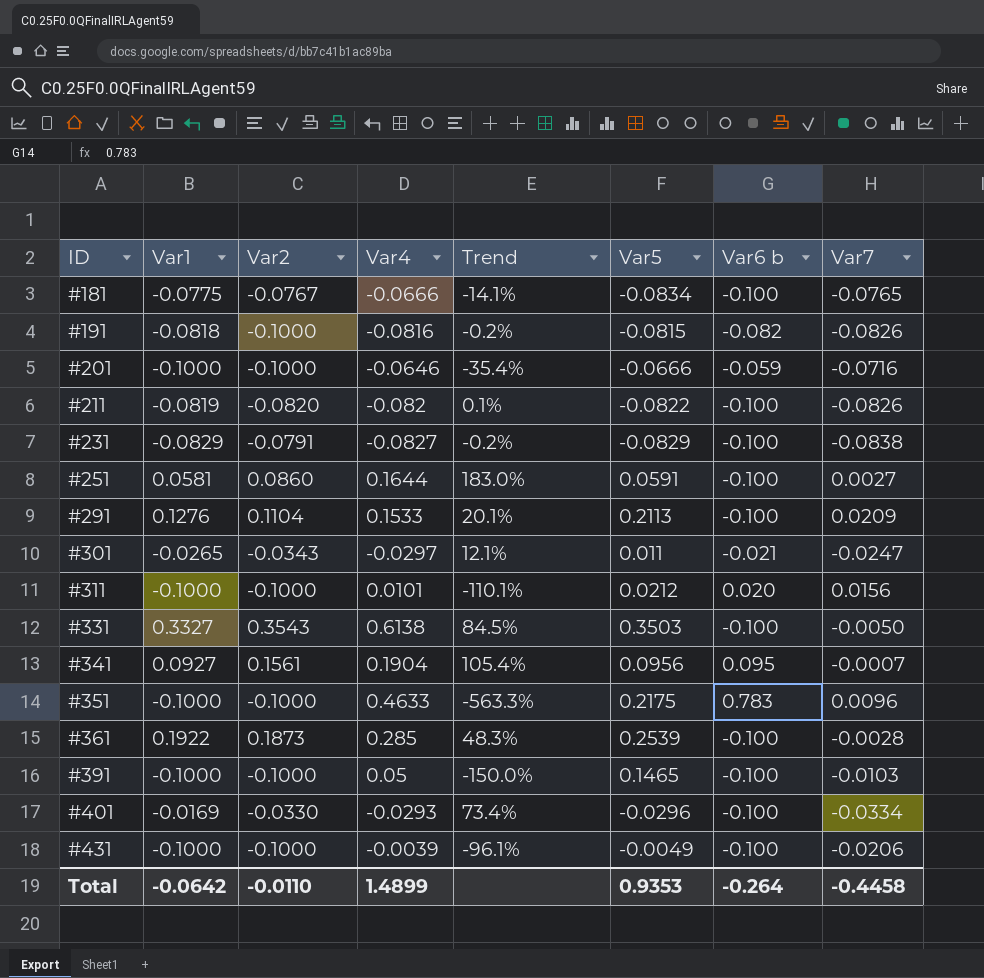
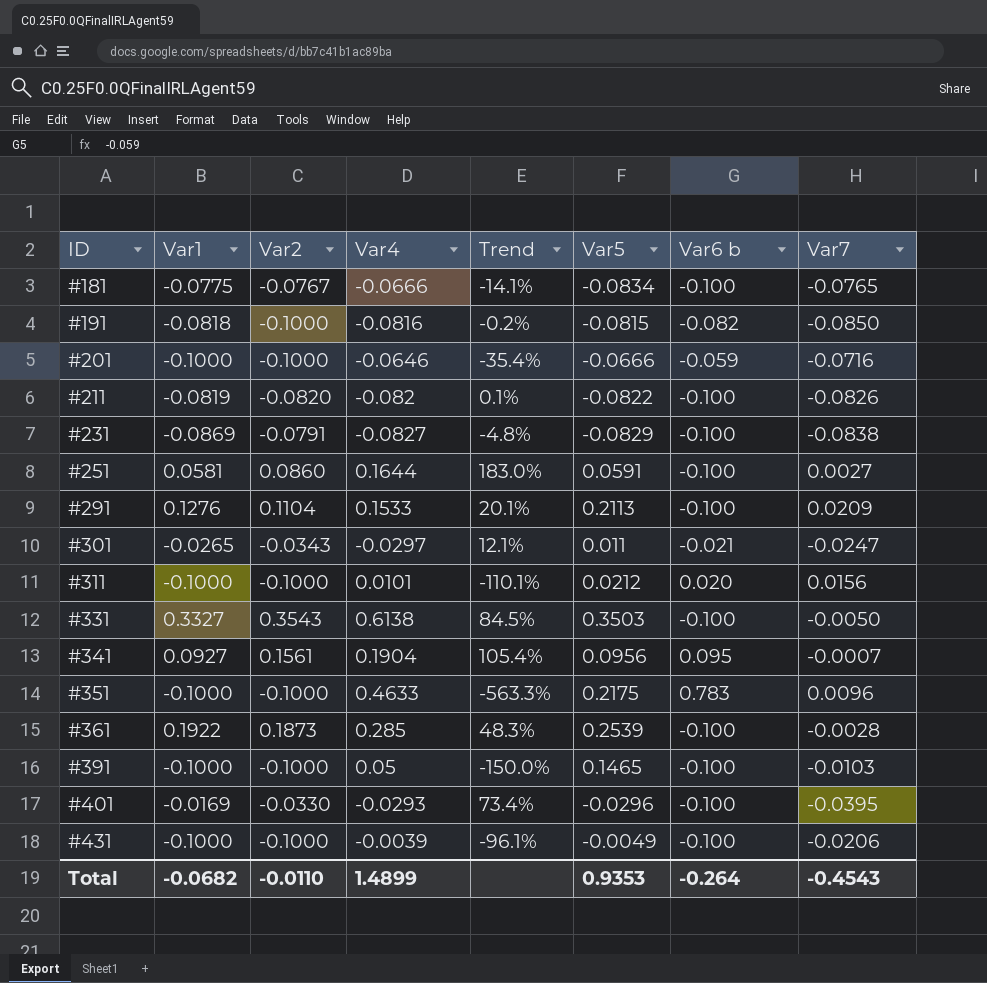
#191 | Var7: -0.0826 -> -0.0850
#231 | Var1: -0.0829 -> -0.0869
#231 | Trend: -0.2% -> -4.8%
#401 | Var7: -0.0334 -> -0.0395
Total | Var1: -0.0642 -> -0.0682
Total | Var7: -0.4458 -> -0.4543

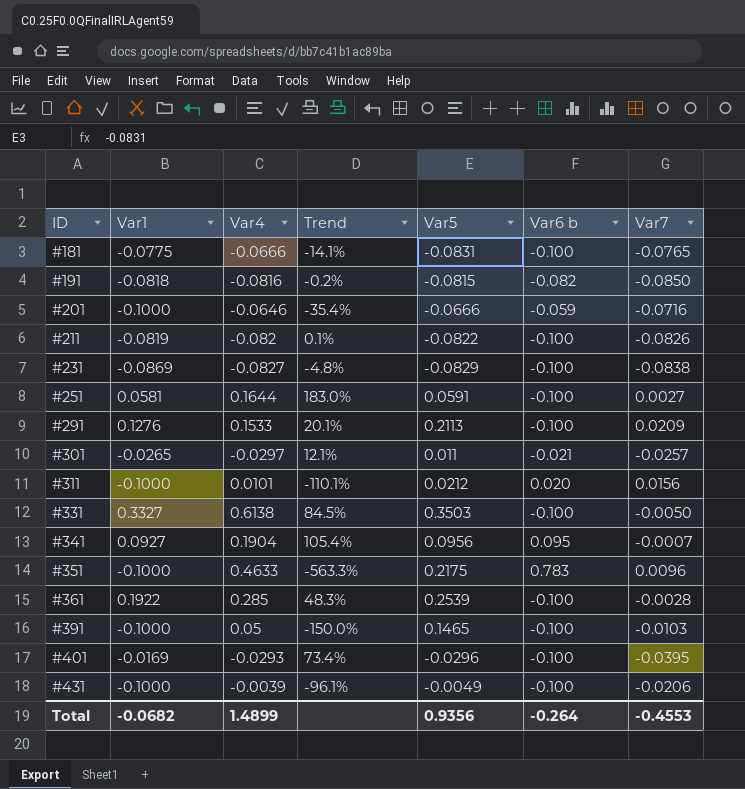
column Var2 | position: 3 -> none
#181 | Var5: -0.0834 -> -0.0831
#301 | Var7: -0.0247 -> -0.0257
Total | Var5: 0.9353 -> 0.9356
Total | Var7: -0.4543 -> -0.4553

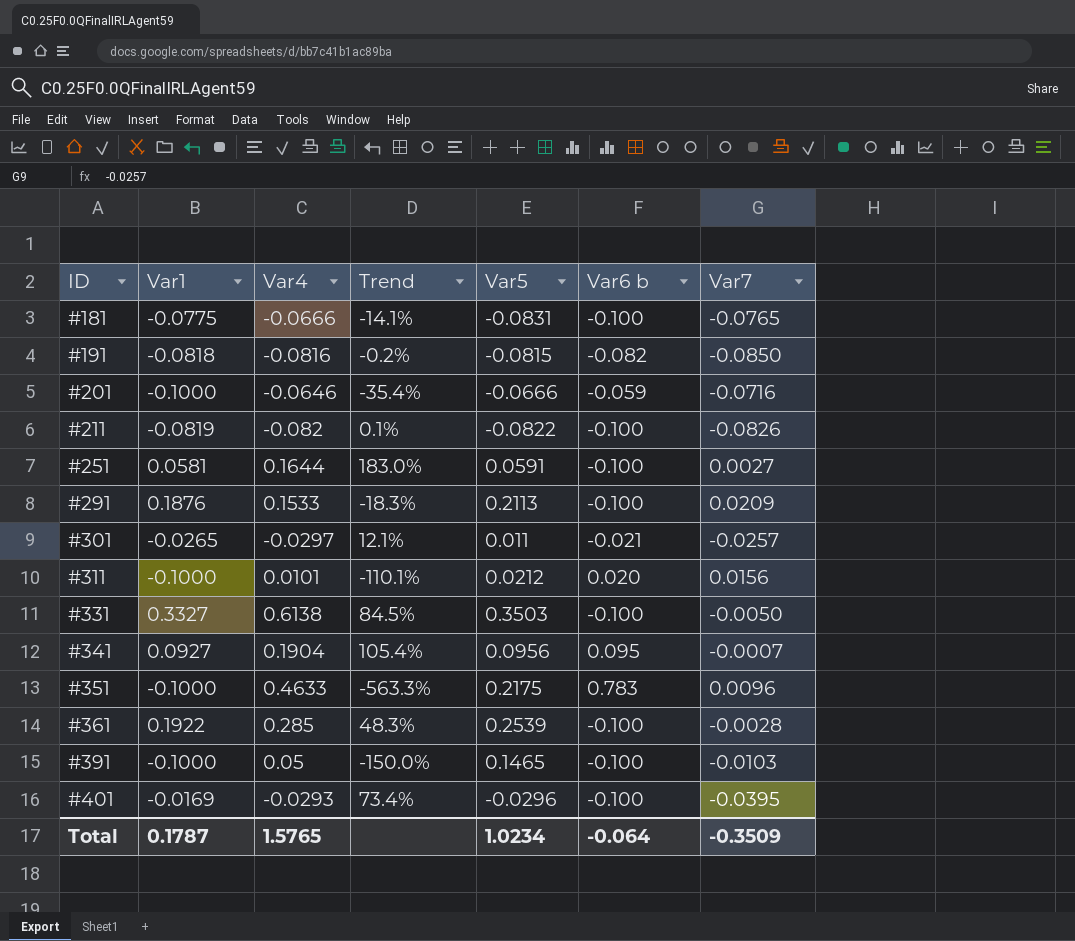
row #231: -0.0869 | -0.0827 | -4.8% | -0.0829 | -0.100 | -0.0838 -> none
row #431: -0.1000 | -0.0039 | -96.1% | -0.0049 | -0.100 | -0.0206 -> none
#291 | Var1: 0.1276 -> 0.1876
#291 | Trend: 20.1% -> -18.3%
Total | Var1: -0.0682 -> 0.1787
Total | Var4: 1.4899 -> 1.5765
Total | Var5: 0.9356 -> 1.0234
Total | Var6 b: -0.264 -> -0.064
Total | Var7: -0.4553 -> -0.3509

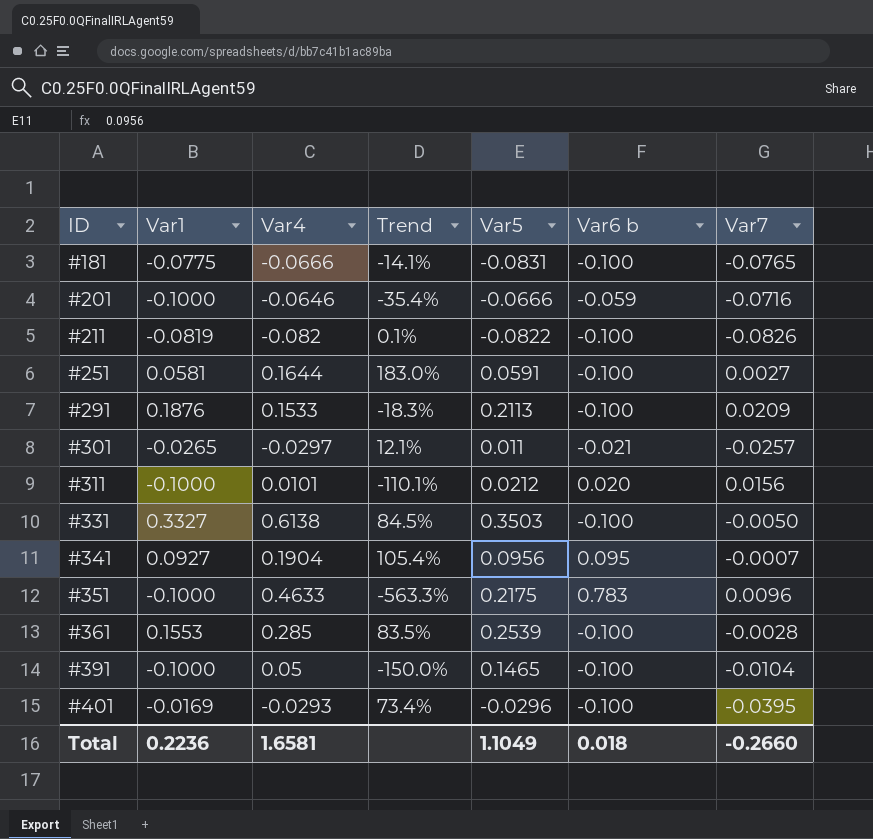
row #191: -0.0818 | -0.0816 | -0.2% | -0.0815 | -0.082 | -0.0850 -> none
#361 | Var1: 0.1922 -> 0.1553
#361 | Trend: 48.3% -> 83.5%
#391 | Var7: -0.0103 -> -0.0104
Total | Var1: 0.1787 -> 0.2236
Total | Var4: 1.5765 -> 1.6581
Total | Var5: 1.0234 -> 1.1049
Total | Var6 b: -0.064 -> 0.018
Total | Var7: -0.3509 -> -0.2660

